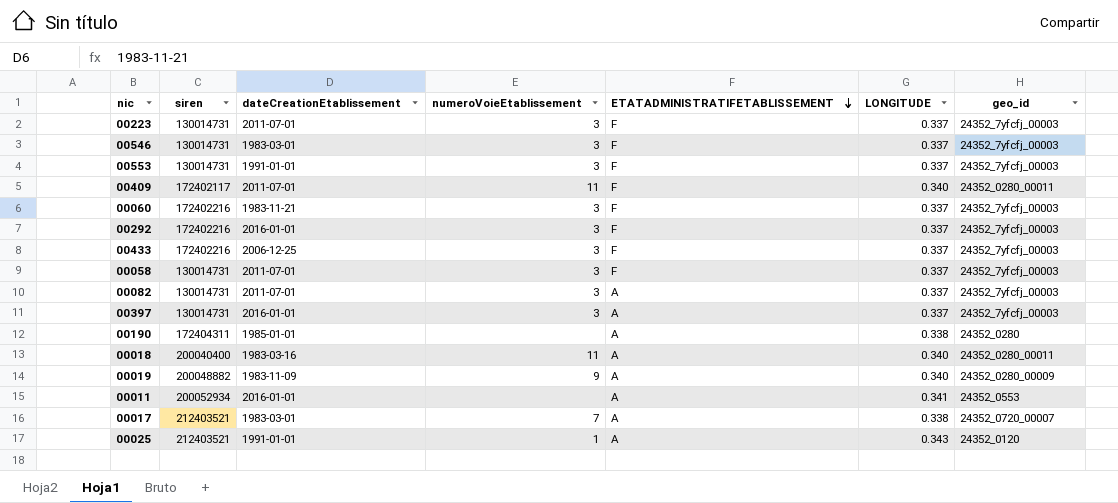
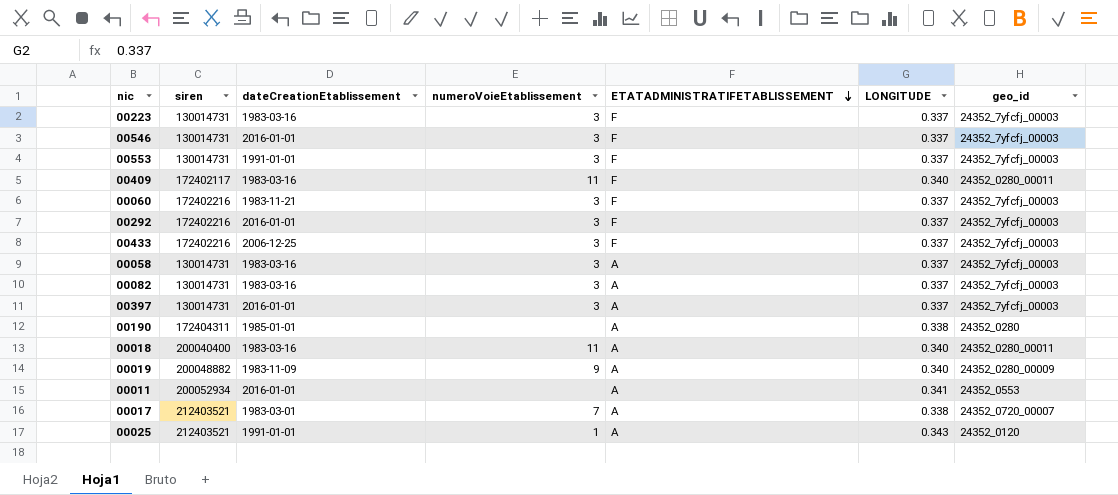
00223 | dateCreationEtablissement: 2011-07-01 -> 1983-03-16
00546 | dateCreationEtablissement: 1983-03-01 -> 2016-01-01
00409 | dateCreationEtablissement: 2011-07-01 -> 1983-03-16
00058 | dateCreationEtablissement: 2011-07-01 -> 1983-03-16
00058 | ETATADMINISTRATIFETABLISSEMENT: F -> A
00082 | dateCreationEtablissement: 2011-07-01 -> 1983-03-16

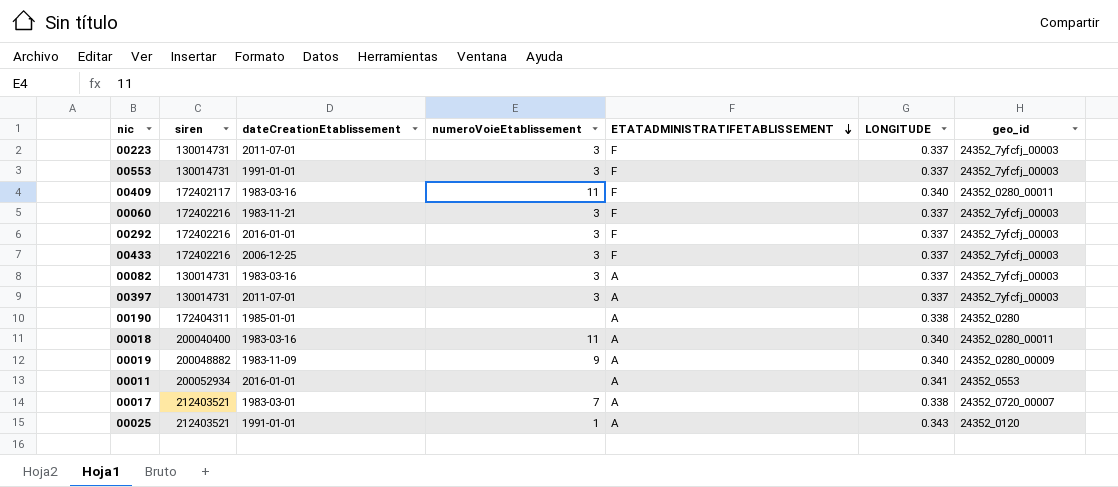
row 00546: 130014731 | 2016-01-01 | 3 | F | 0.337 | 24352_7yfcfj_00003 -> none
row 00058: 130014731 | 1983-03-16 | 3 | A | 0.337 | 24352_7yfcfj_00003 -> none
00223 | dateCreationEtablissement: 1983-03-16 -> 2011-07-01
00397 | dateCreationEtablissement: 2016-01-01 -> 2011-07-01

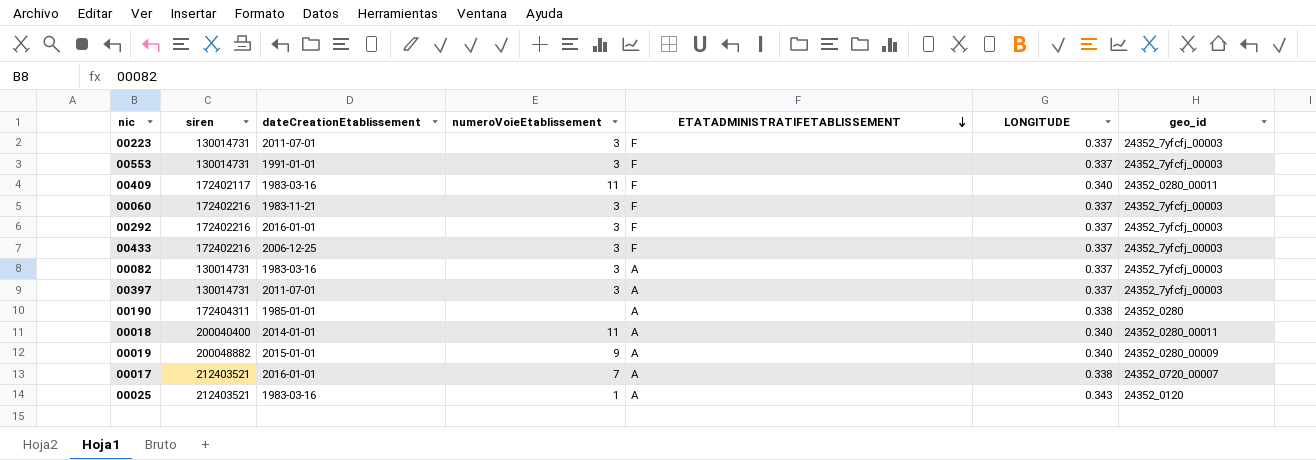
row 00011: 200052934 | 2016-01-01 | none | A | 0.341 | 24352_0553 -> none
00018 | dateCreationEtablissement: 1983-03-16 -> 2014-01-01
00019 | dateCreationEtablissement: 1983-11-09 -> 2015-01-01
00017 | dateCreationEtablissement: 1983-03-01 -> 2016-01-01
00025 | dateCreationEtablissement: 1991-01-01 -> 1983-03-16

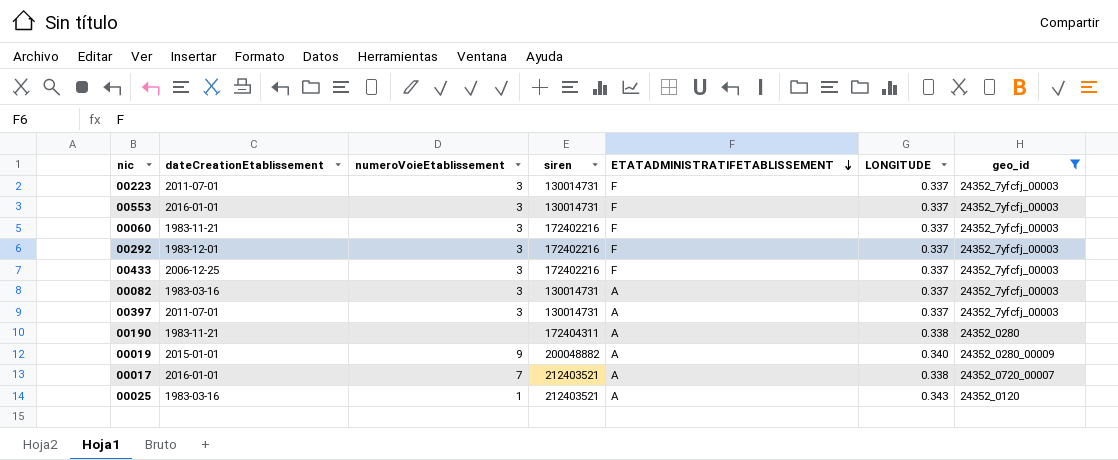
filter: none -> geo_id != 24352_0280_00011
column siren | position: 2 -> 4
00553 | dateCreationEtablissement: 1991-01-01 -> 2016-01-01
00292 | dateCreationEtablissement: 2016-01-01 -> 1983-12-01
00190 | dateCreationEtablissement: 1985-01-01 -> 1983-11-21

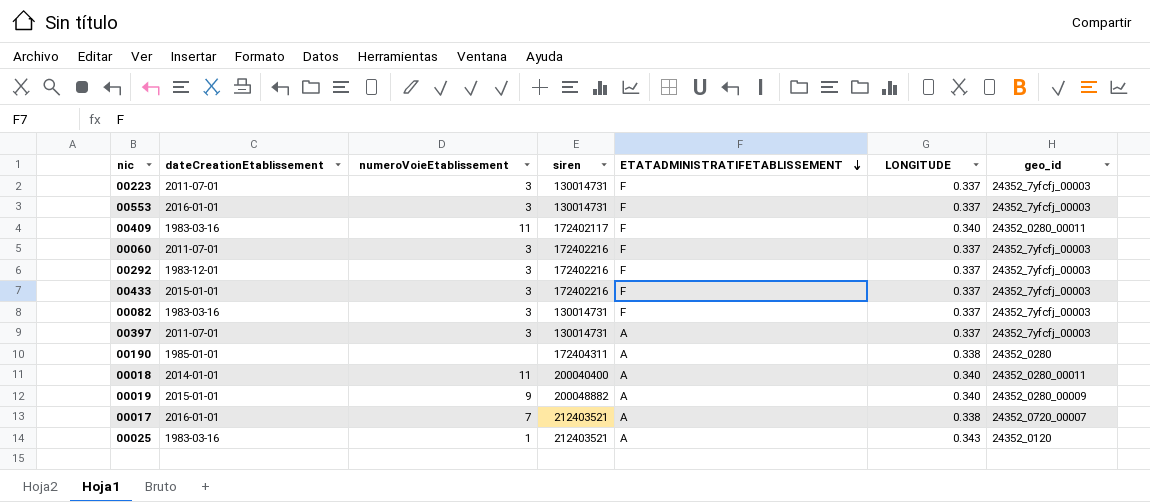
filter: geo_id != 24352_0280_00011 -> none
00060 | dateCreationEtablissement: 1983-11-21 -> 2011-07-01
00433 | dateCreationEtablissement: 2006-12-25 -> 2015-01-01
00082 | ETATADMINISTRATIFETABLISSEMENT: A -> F
00190 | dateCreationEtablissement: 1983-11-21 -> 1985-01-01

